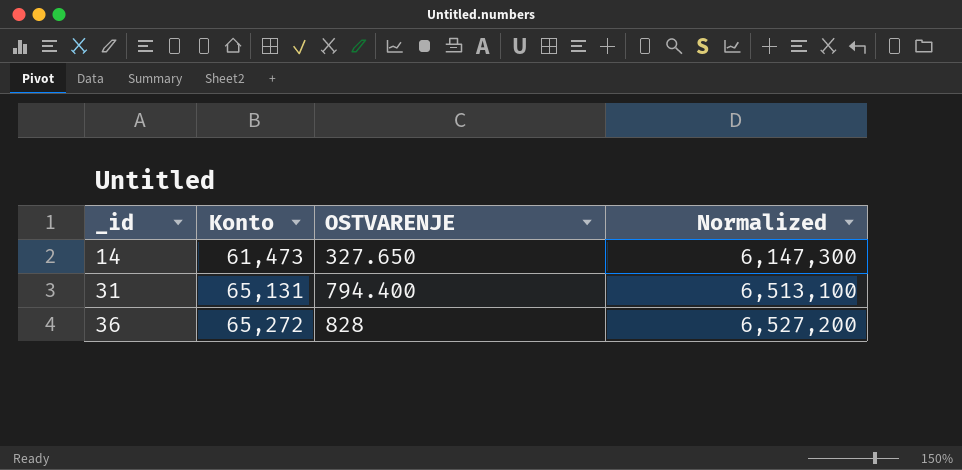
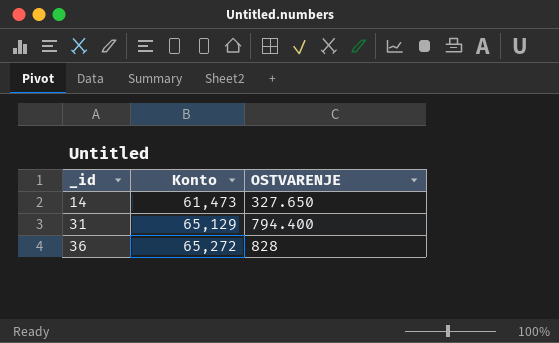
column Normalized | formula: [Konto] * 100 -> none
31 | Konto: 65,131 -> 65,129

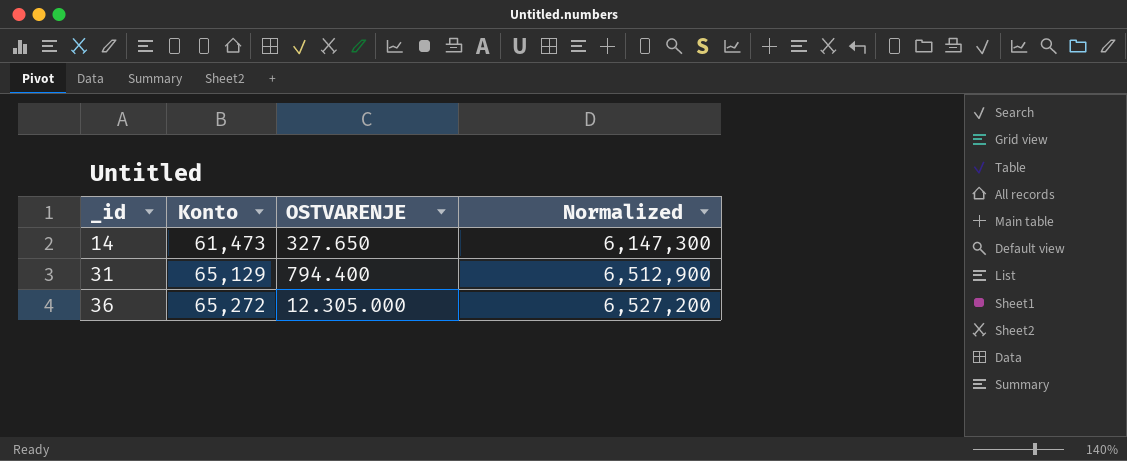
column Normalized | formula: none -> [Konto] * 100
36 | OSTVARENJE: 828 -> 12.305.000

